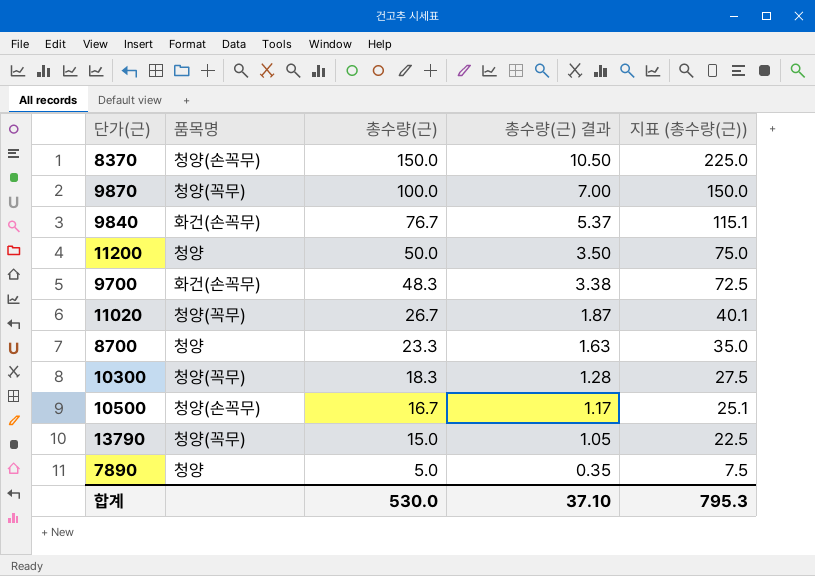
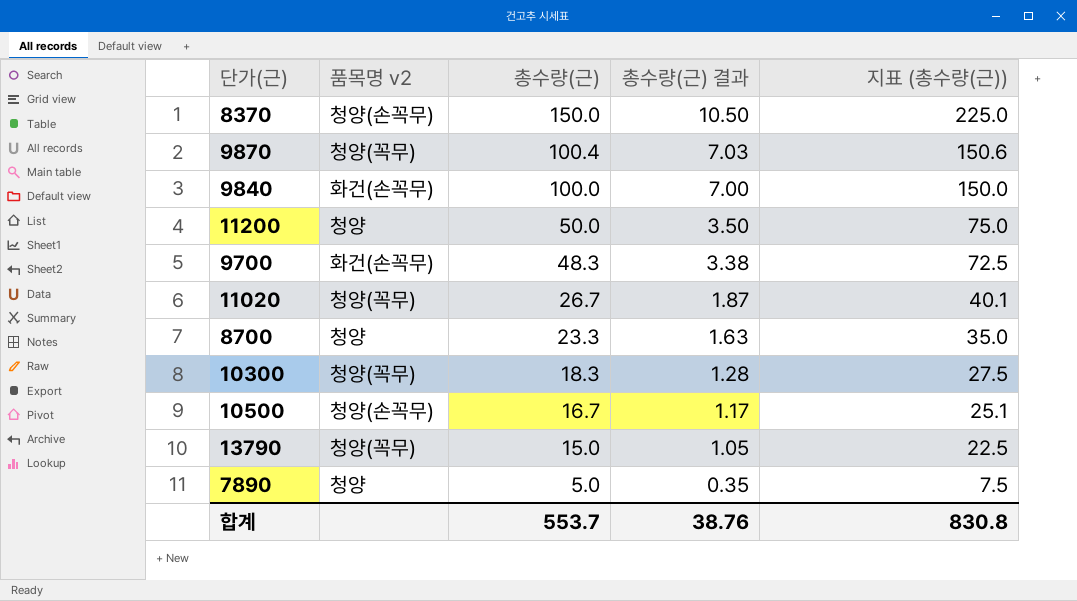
column name: 품목명 -> 품목명 v2
9870 | 총수량(근): 100.0 -> 100.4
9870 | 총수량(근) 결과: 7.00 -> 7.03
9870 | 지표 (총수량(근)): 150.0 -> 150.6
9840 | 총수량(근): 76.7 -> 100.0
9840 | 총수량(근) 결과: 5.37 -> 7.00
9840 | 지표 (총수량(근)): 115.1 -> 150.0
합계 | 총수량(근): 530.0 -> 553.7
합계 | 총수량(근) 결과: 37.10 -> 38.76
합계 | 지표 (총수량(근)): 795.3 -> 830.8

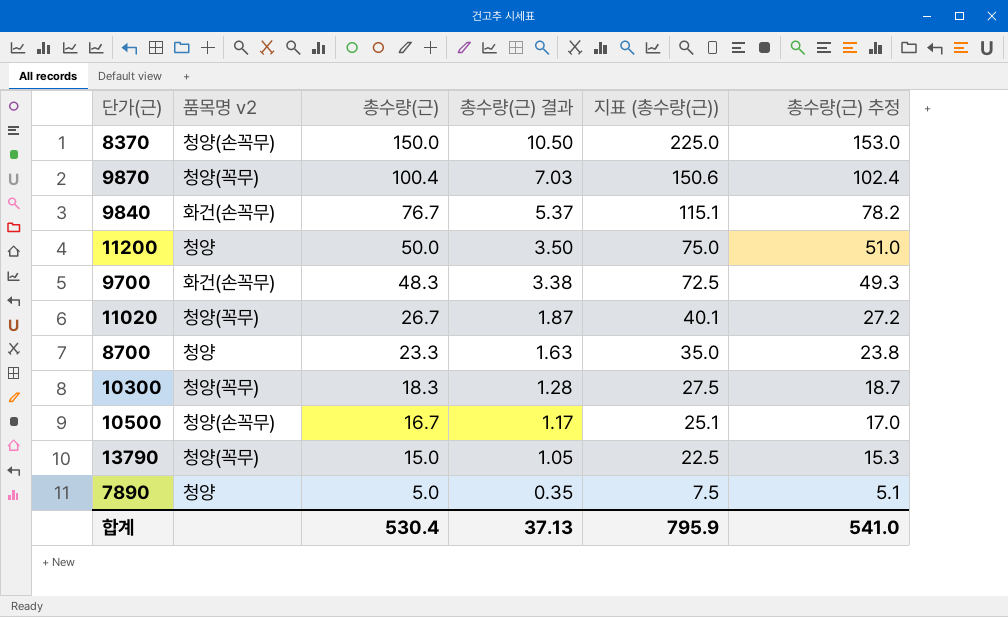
column 총수량(근) 추정 | formula: none -> [총수량(근)] * 1.02
9840 | 총수량(근): 100.0 -> 76.7
9840 | 총수량(근) 결과: 7.00 -> 5.37
9840 | 지표 (총수량(근)): 150.0 -> 115.1
합계 | 총수량(근): 553.7 -> 530.4
합계 | 총수량(근) 결과: 38.76 -> 37.13
합계 | 지표 (총수량(근)): 830.8 -> 795.9

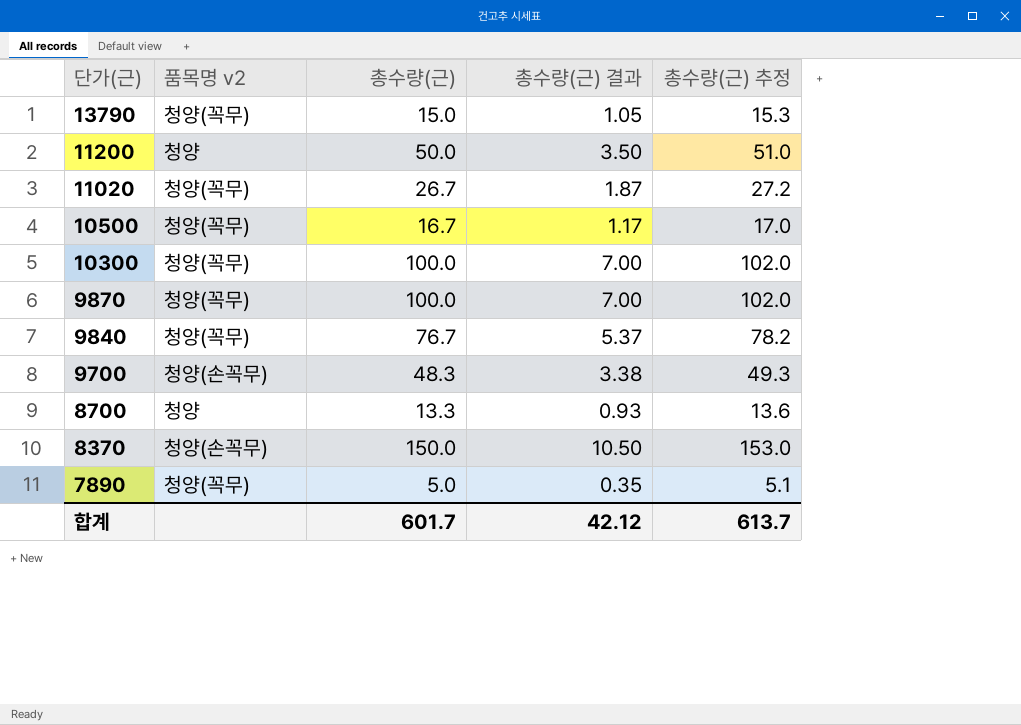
row order: 총수량(근) descending -> 단가(근) descending
column 지표 (총수량(근)) | formula: [총수량(근)] * 1.5 -> none
10500 | 품목명 v2: 청양(손꼭무) -> 청양(꼭무)
10300 | 총수량(근): 18.3 -> 100.0
10300 | 총수량(근) 결과: 1.28 -> 7.00
10300 | 총수량(근) 추정: 18.7 -> 102.0
9870 | 총수량(근): 100.4 -> 100.0
9870 | 총수량(근) 결과: 7.03 -> 7.00
9870 | 총수량(근) 추정: 102.4 -> 102.0
9840 | 품목명 v2: 화건(손꼭무) -> 청양(꼭무)
9700 | 품목명 v2: 화건(손꼭무) -> 청양(손꼭무)
8700 | 총수량(근): 23.3 -> 13.3
8700 | 총수량(근) 결과: 1.63 -> 0.93
8700 | 총수량(근) 추정: 23.8 -> 13.6
7890 | 품목명 v2: 청양 -> 청양(꼭무)
합계 | 총수량(근): 530.4 -> 601.7
합계 | 총수량(근) 결과: 37.13 -> 42.12
합계 | 총수량(근) 추정: 541.0 -> 613.7

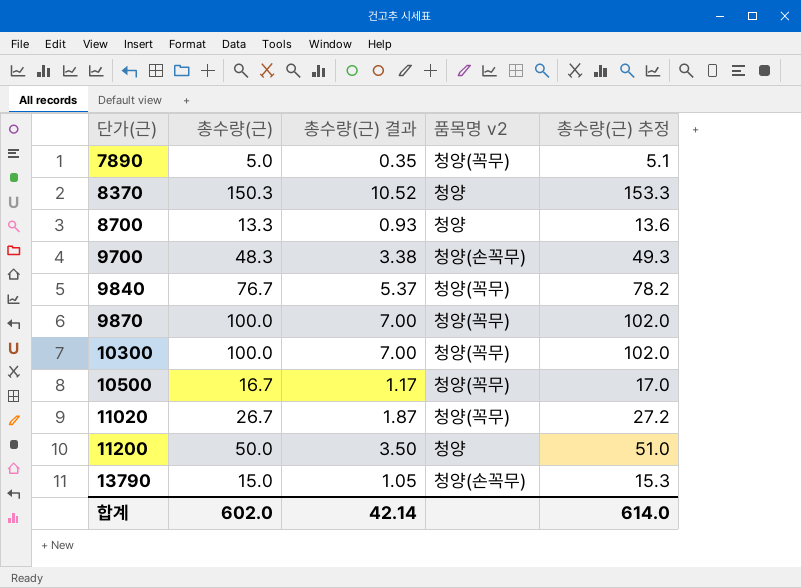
row order: 단가(근) descending -> 단가(근) ascending
column 품목명 v2 | position: 2 -> 4
8370 | 총수량(근): 150.0 -> 150.3
8370 | 총수량(근) 결과: 10.50 -> 10.52
8370 | 품목명 v2: 청양(손꼭무) -> 청양
8370 | 총수량(근) 추정: 153.0 -> 153.3
13790 | 품목명 v2: 청양(꼭무) -> 청양(손꼭무)
합계 | 총수량(근): 601.7 -> 602.0
합계 | 총수량(근) 결과: 42.12 -> 42.14
합계 | 총수량(근) 추정: 613.7 -> 614.0

